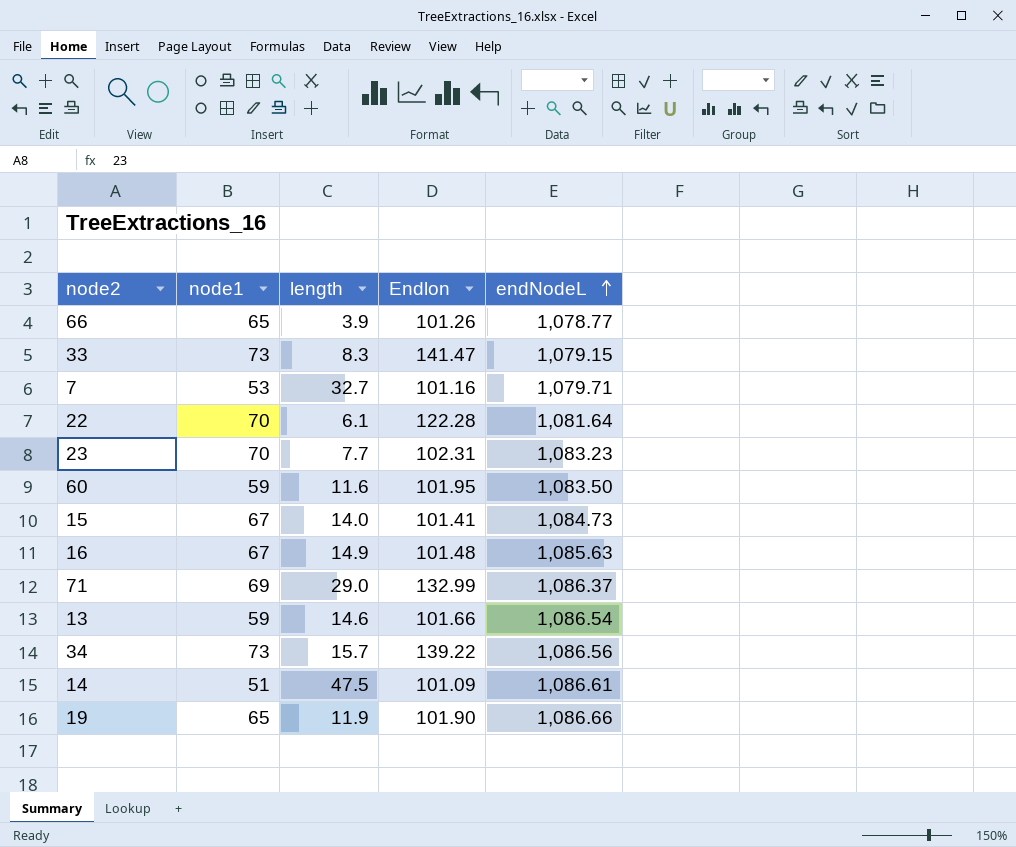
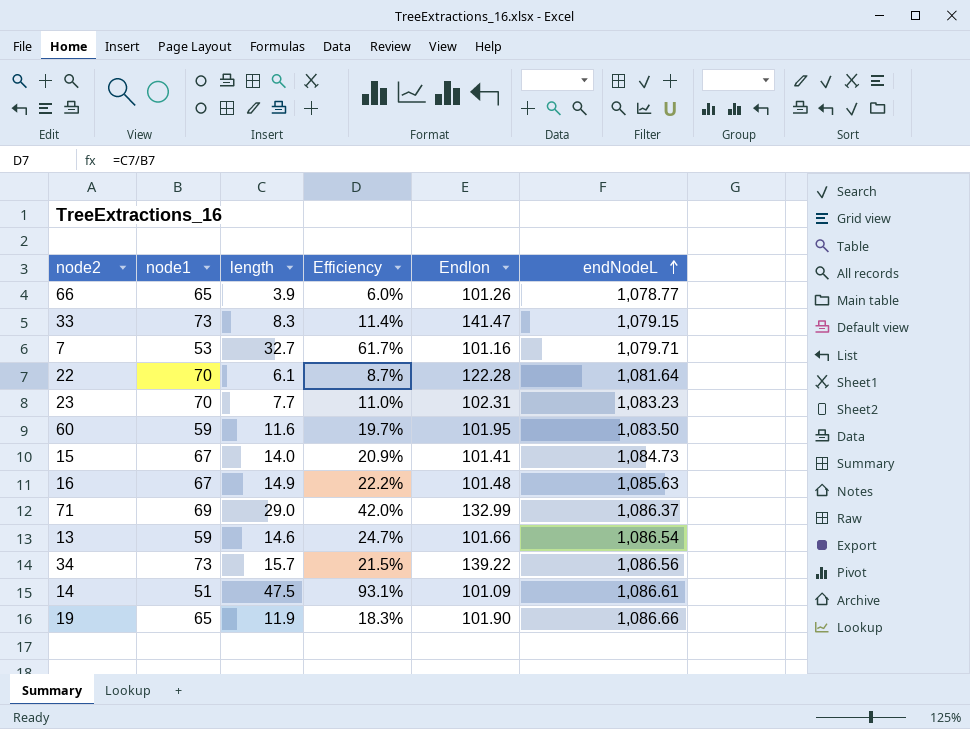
column Efficiency | formula: none -> [length] / [node1]

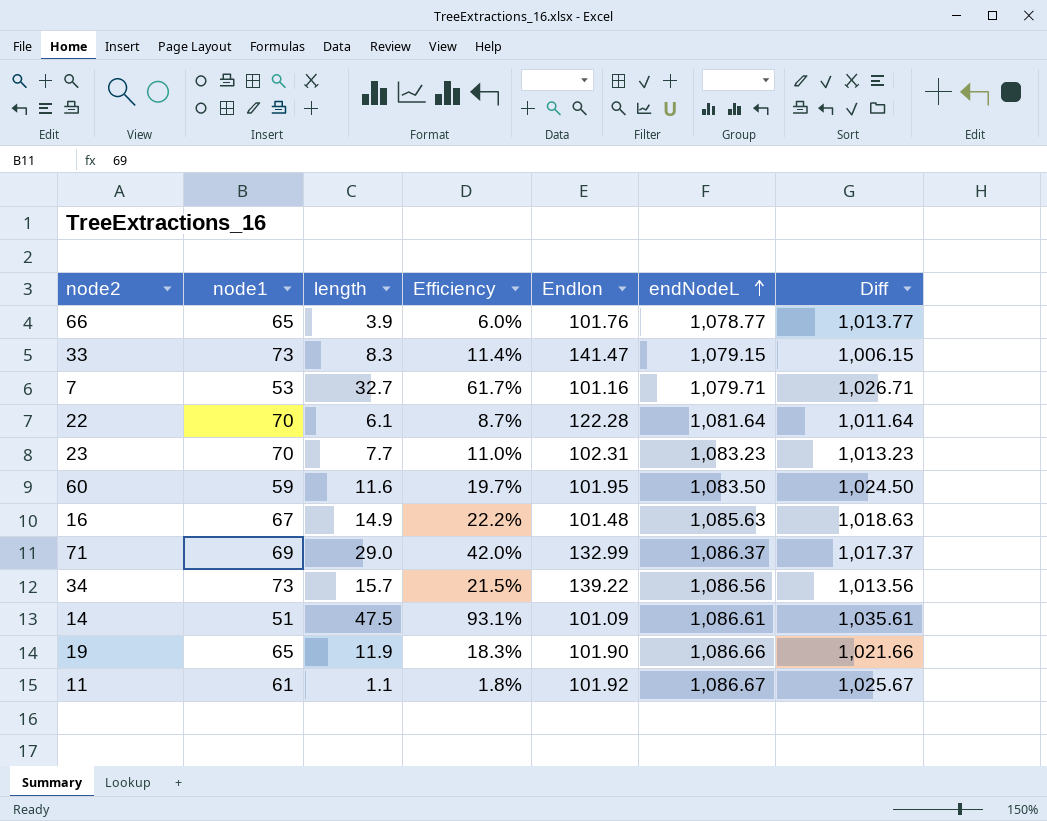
column Diff | formula: none -> [endNodeL] - [node1]
row 15: 67 | 14.0 | 20.9% | 101.41 | 1,084.73 -> none
row 13: 59 | 14.6 | 24.7% | 101.66 | 1,086.54 -> none
66 | Endlon: 101.26 -> 101.76
row 11: none -> 61 | 1.1 | 1.8% | 101.92 | 1,086.67 | 1,025.67

